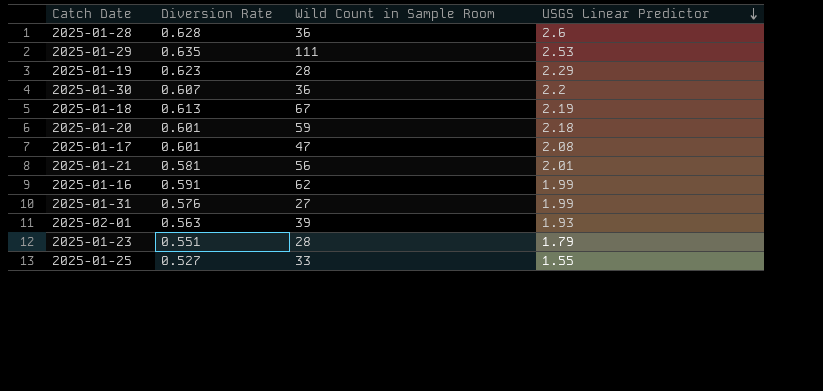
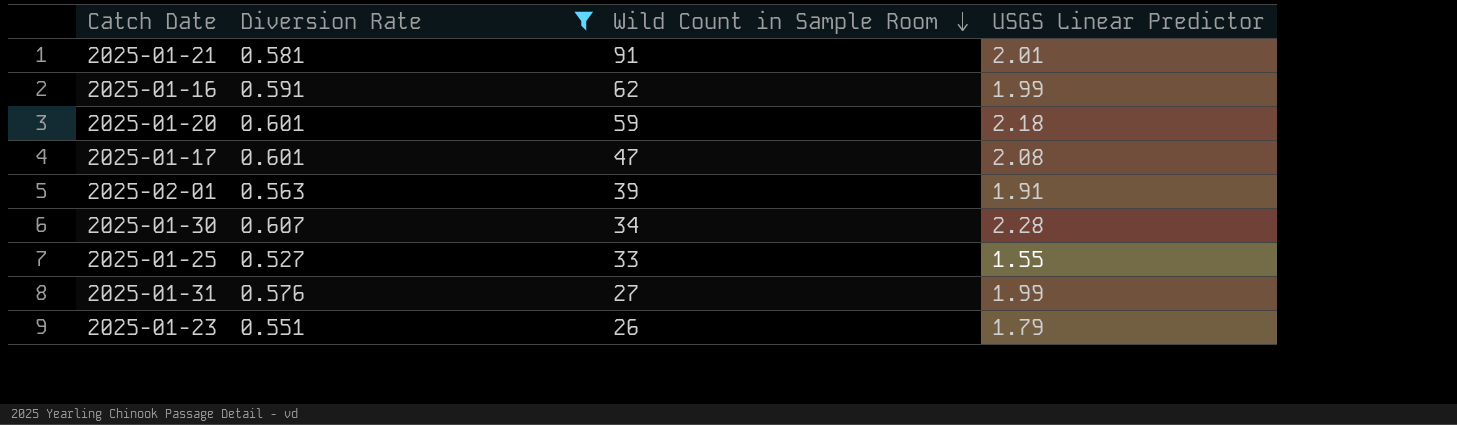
filter: none -> Diversion Rate <= 0.607
row order: USGS Linear Predictor descending -> Wild Count in Sample Room descending
2025-01-21 | Wild Count in Sample Room: 56 -> 91
2025-02-01 | USGS Linear Predictor: 1.93 -> 1.91
2025-01-30 | Wild Count in Sample Room: 36 -> 34
2025-01-30 | USGS Linear Predictor: 2.2 -> 2.28
2025-01-23 | Wild Count in Sample Room: 28 -> 26

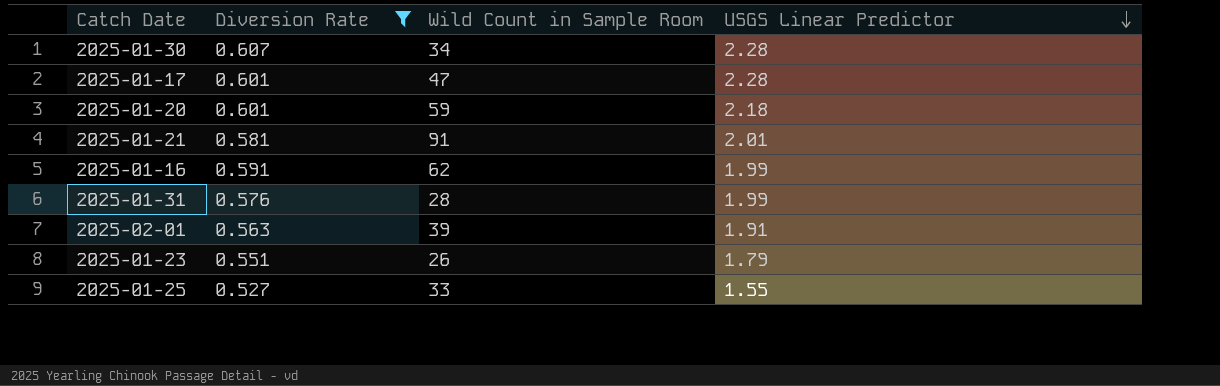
row order: Wild Count in Sample Room descending -> USGS Linear Predictor descending
2025-01-17 | USGS Linear Predictor: 2.08 -> 2.28
2025-01-31 | Wild Count in Sample Room: 27 -> 28

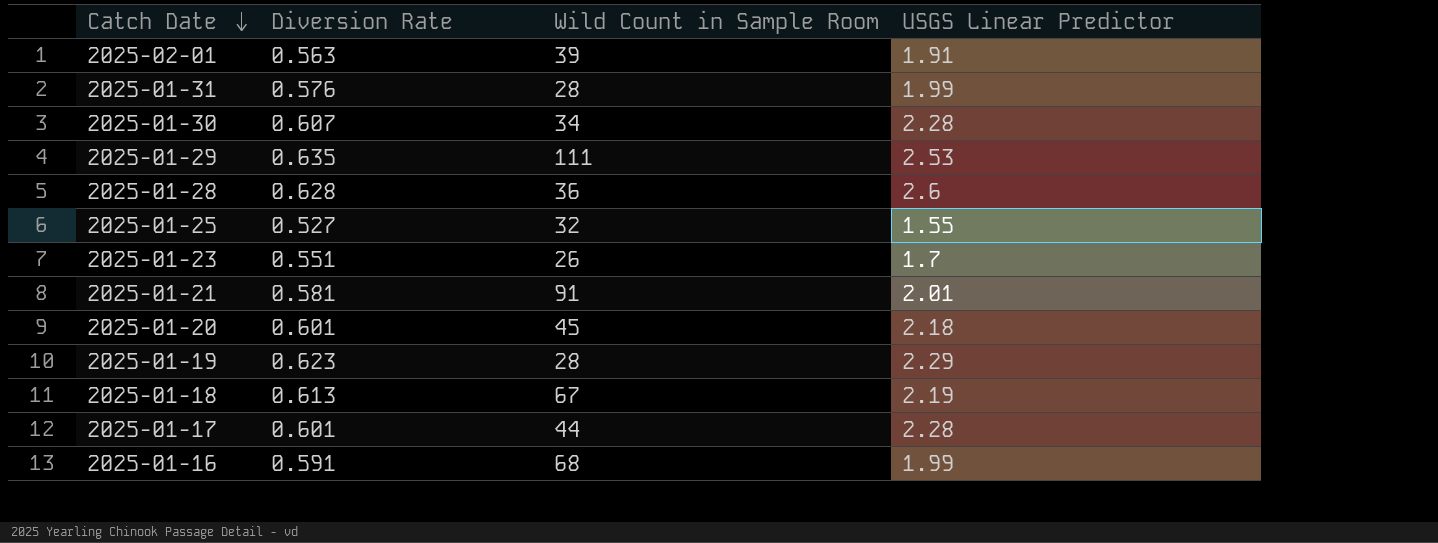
filter: Diversion Rate <= 0.607 -> none
row order: USGS Linear Predictor descending -> Catch Date descending
2025-01-25 | Wild Count in Sample Room: 33 -> 32
2025-01-23 | USGS Linear Predictor: 1.79 -> 1.7
2025-01-20 | Wild Count in Sample Room: 59 -> 45
2025-01-17 | Wild Count in Sample Room: 47 -> 44
2025-01-16 | Wild Count in Sample Room: 62 -> 68

